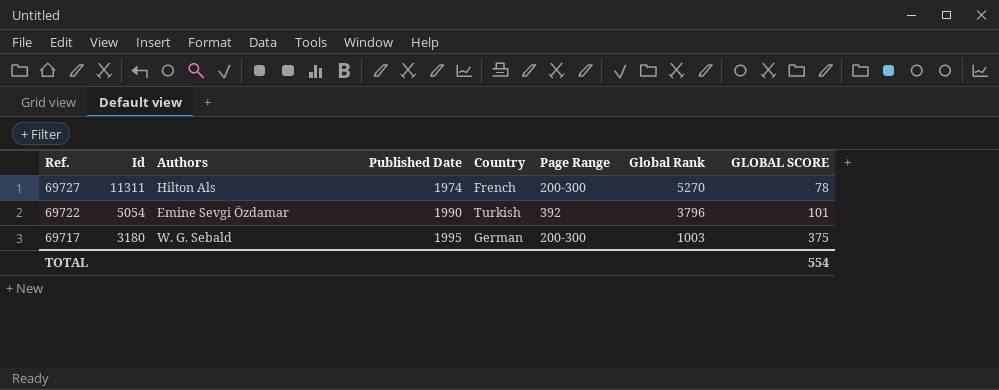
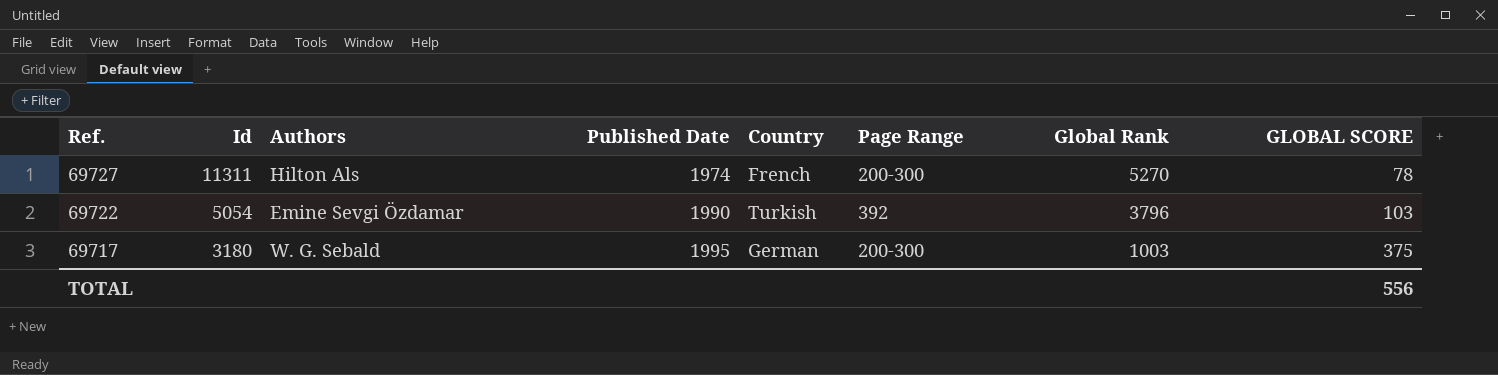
69722 | GLOBAL SCORE: 101 -> 103
TOTAL | GLOBAL SCORE: 554 -> 556

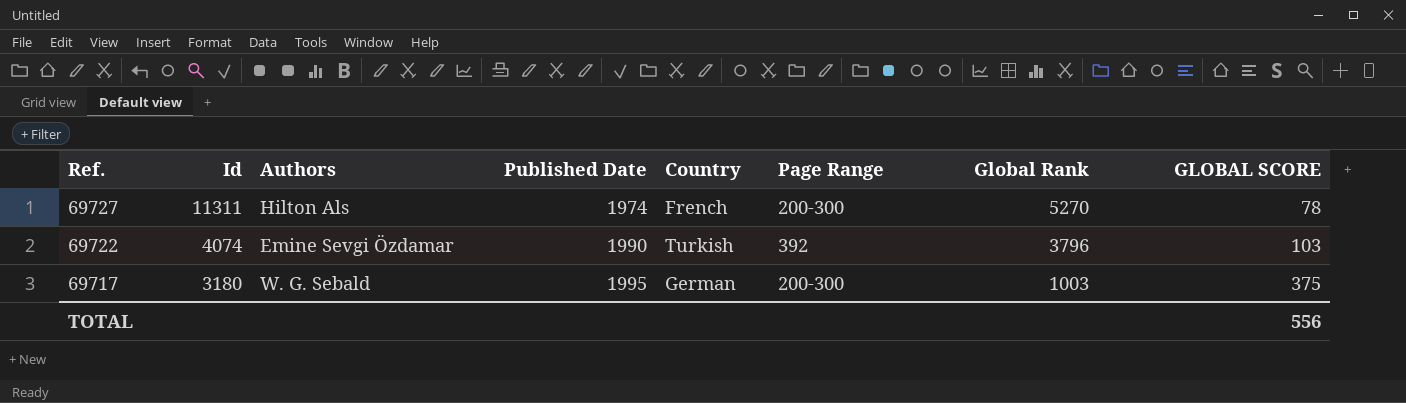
69722 | Id: 5054 -> 4074

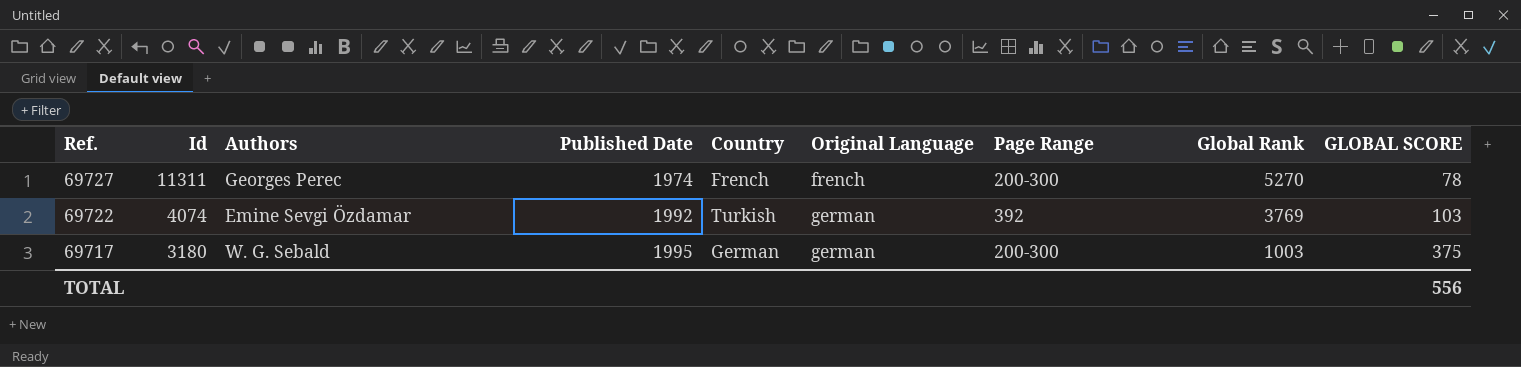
column Original Language | position: none -> 6
69727 | Authors: Hilton Als -> Georges Perec
69722 | Published Date: 1990 -> 1992
69722 | Global Rank: 3796 -> 3769

